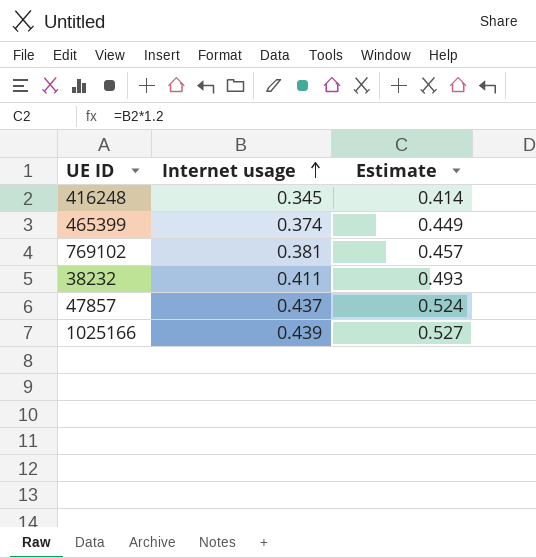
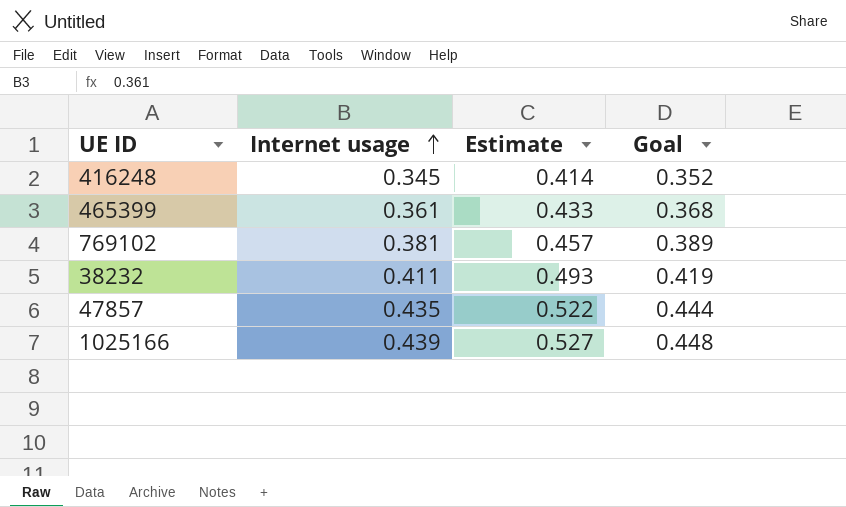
column Goal | formula: none -> [Internet usage] * 1.02
465399 | Internet usage: 0.374 -> 0.361
465399 | Estimate: 0.449 -> 0.433
47857 | Internet usage: 0.437 -> 0.435
47857 | Estimate: 0.524 -> 0.522

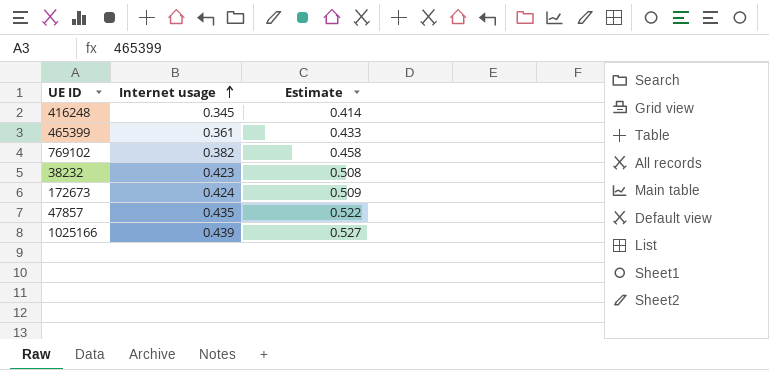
column Goal | formula: [Internet usage] * 1.02 -> none
769102 | Internet usage: 0.381 -> 0.382
769102 | Estimate: 0.457 -> 0.458
38232 | Internet usage: 0.411 -> 0.423
38232 | Estimate: 0.493 -> 0.508
row 172673: none -> 0.424 | 0.509

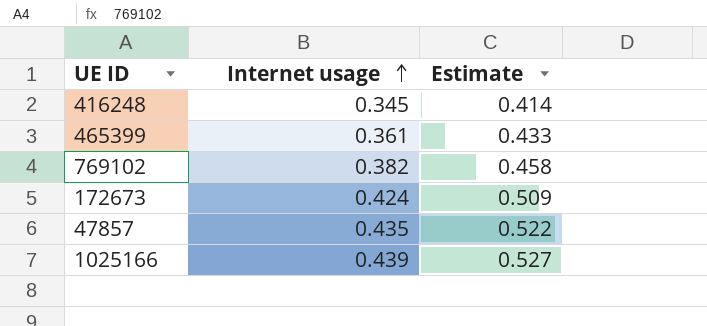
row 38232: 0.423 | 0.508 -> none

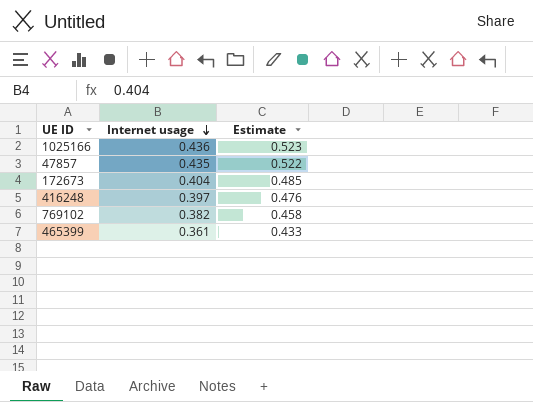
row order: Internet usage ascending -> Internet usage descending
1025166 | Internet usage: 0.439 -> 0.436
1025166 | Estimate: 0.527 -> 0.523
172673 | Internet usage: 0.424 -> 0.404
172673 | Estimate: 0.509 -> 0.485
416248 | Internet usage: 0.345 -> 0.397
416248 | Estimate: 0.414 -> 0.476

